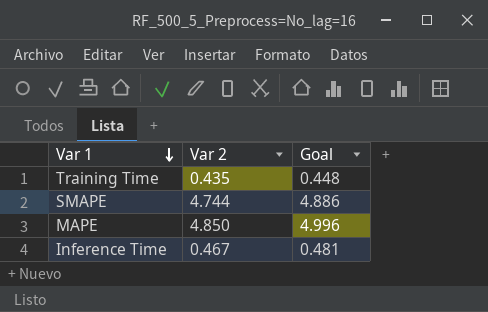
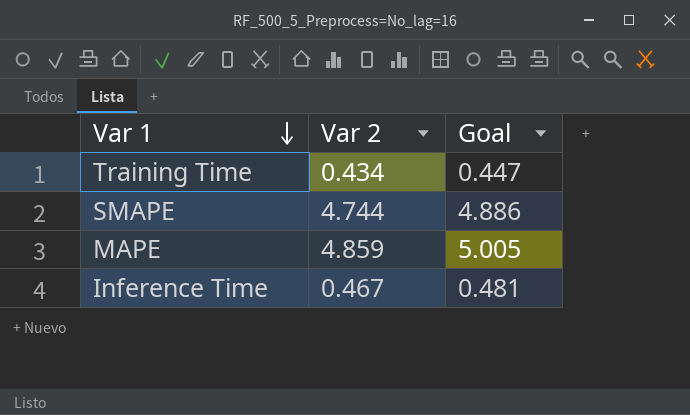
Training Time | Var 2: 0.435 -> 0.434
Training Time | Goal: 0.448 -> 0.447
MAPE | Var 2: 4.850 -> 4.859
MAPE | Goal: 4.996 -> 5.005

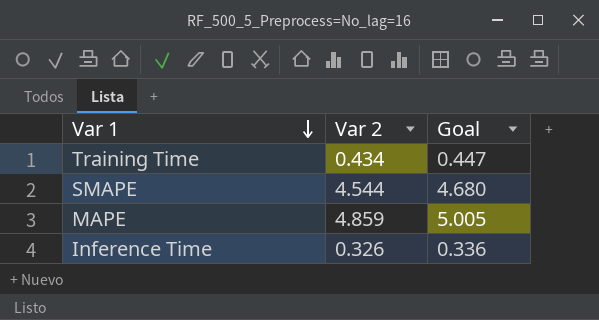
SMAPE | Var 2: 4.744 -> 4.544
SMAPE | Goal: 4.886 -> 4.680
Inference Time | Var 2: 0.467 -> 0.326
Inference Time | Goal: 0.481 -> 0.336

